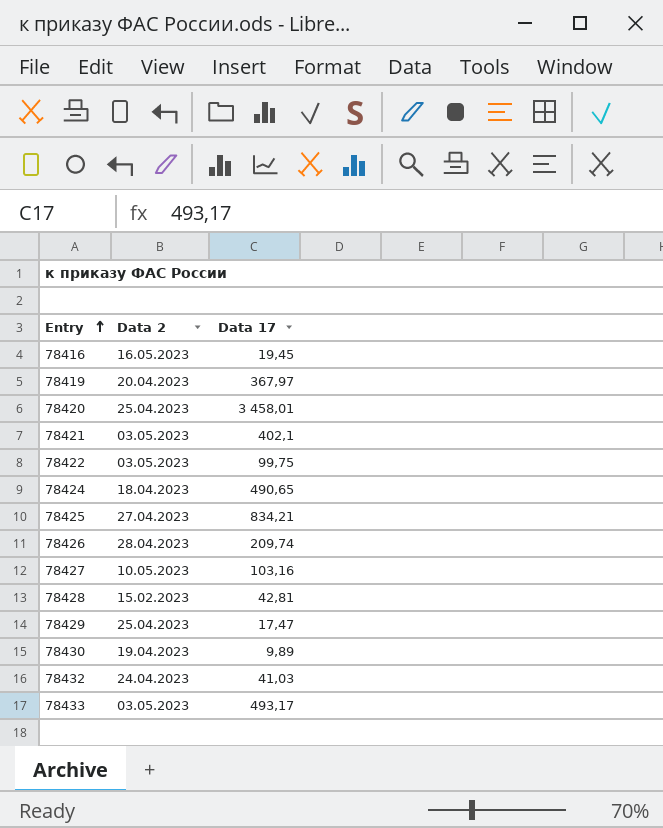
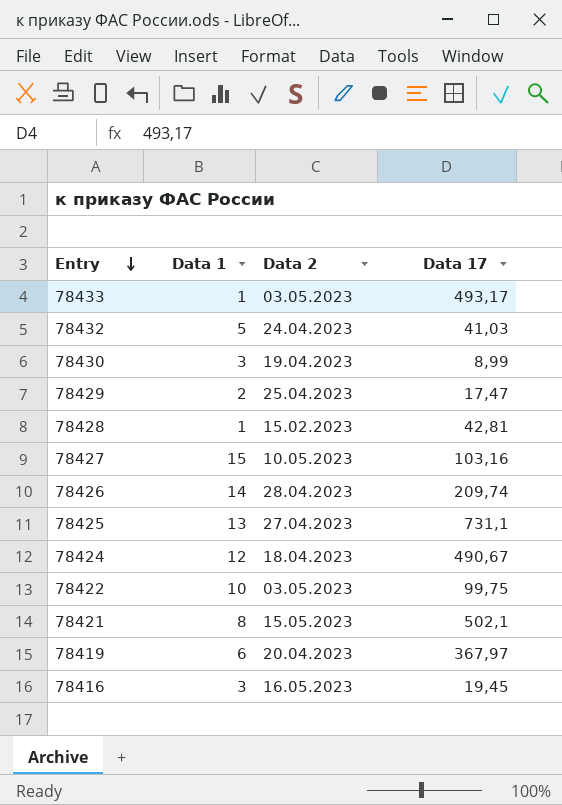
row order: Entry ascending -> Entry descending
column Data 1 | position: none -> 2
row 78420: 25.04.2023 | 3 458,01 -> none
78430 | Data 17: 9,89 -> 8,99
78425 | Data 17: 834,21 -> 731,1
78424 | Data 17: 490,65 -> 490,67
78421 | Data 2: 03.05.2023 -> 15.05.2023
78421 | Data 17: 402,1 -> 502,1

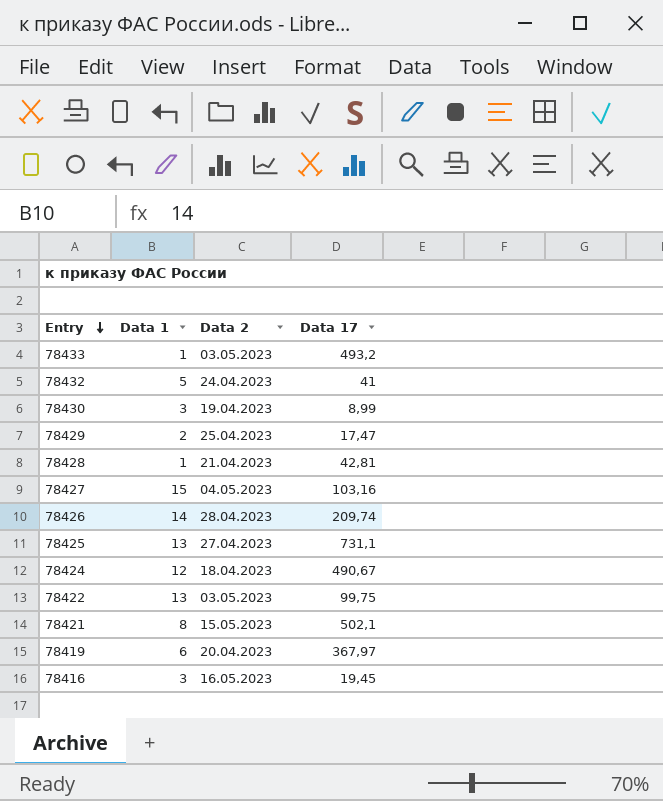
78433 | Data 17: 493,17 -> 493,2
78432 | Data 17: 41,03 -> 41
78428 | Data 2: 15.02.2023 -> 21.04.2023
78427 | Data 2: 10.05.2023 -> 04.05.2023
78422 | Data 1: 10 -> 13

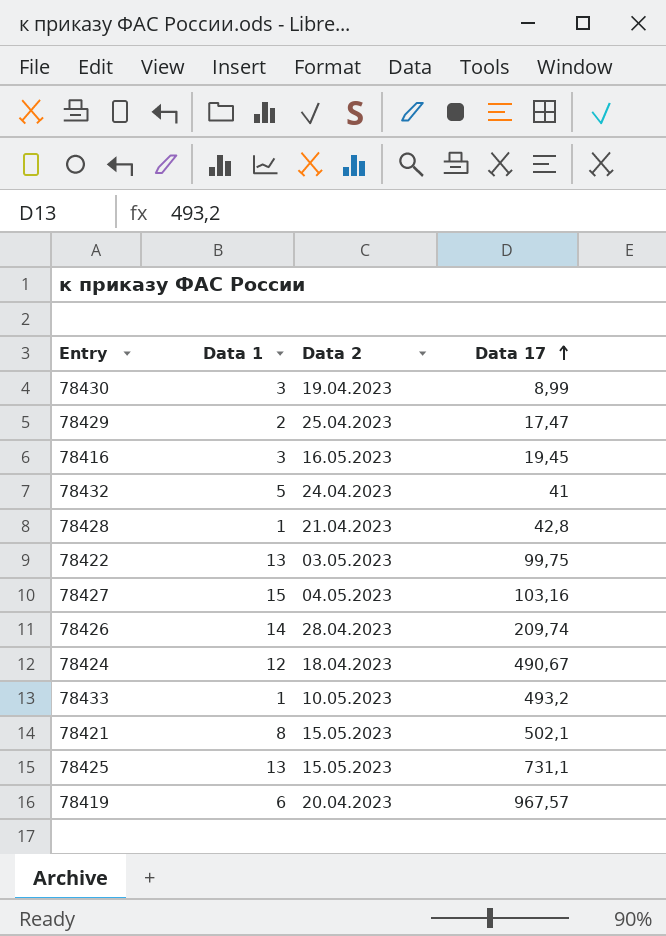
row order: Entry descending -> Data 17 ascending
78428 | Data 17: 42,81 -> 42,8
78433 | Data 2: 03.05.2023 -> 10.05.2023
78425 | Data 2: 27.04.2023 -> 15.05.2023
78419 | Data 17: 367,97 -> 967,57

